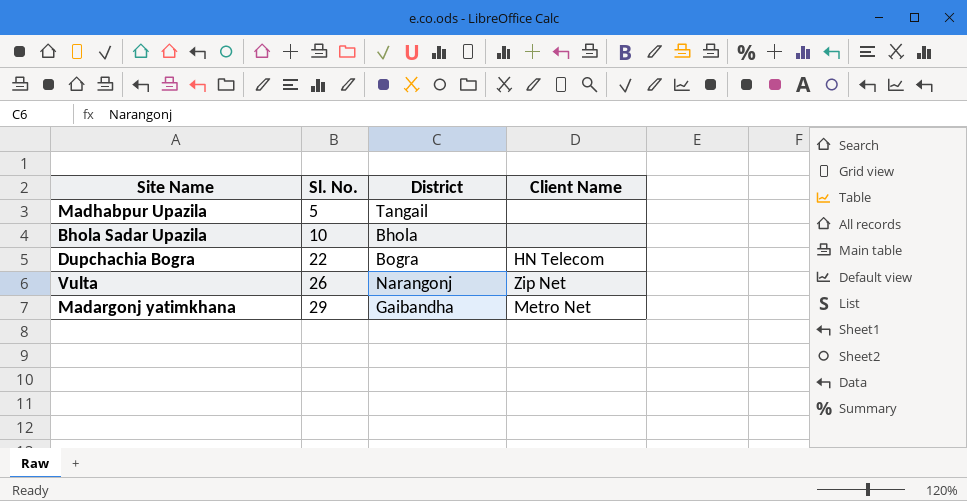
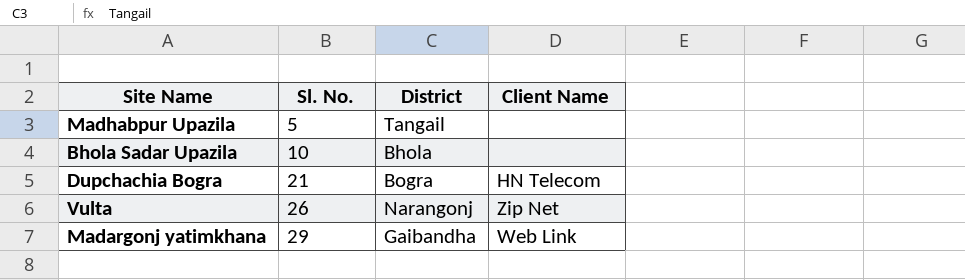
Dupchachia Bogra | Sl. No.: 22 -> 21
Madargonj yatimkhana | Client Name: Metro Net -> Web Link

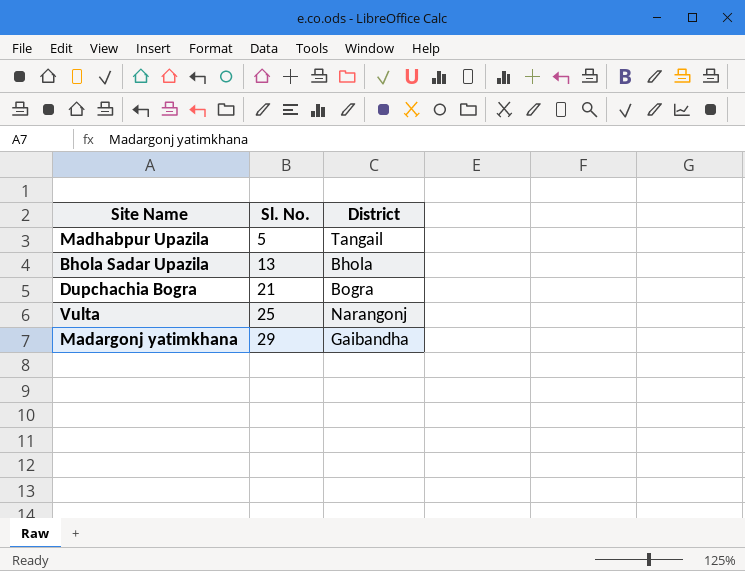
column Client Name | position: 4 -> none
Bhola Sadar Upazila | Sl. No.: 10 -> 13
Vulta | Sl. No.: 26 -> 25

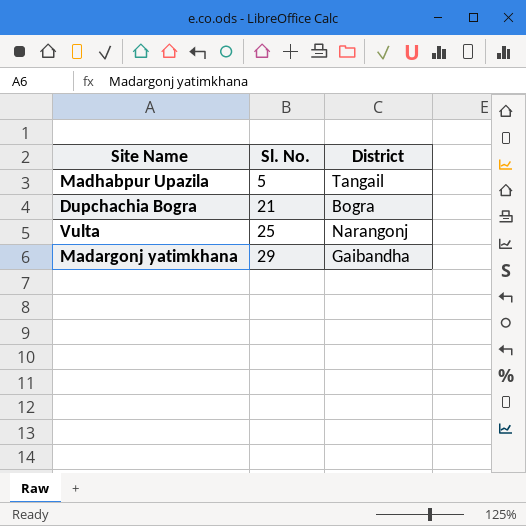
row Bhola Sadar Upazila: 13 | Bhola -> none

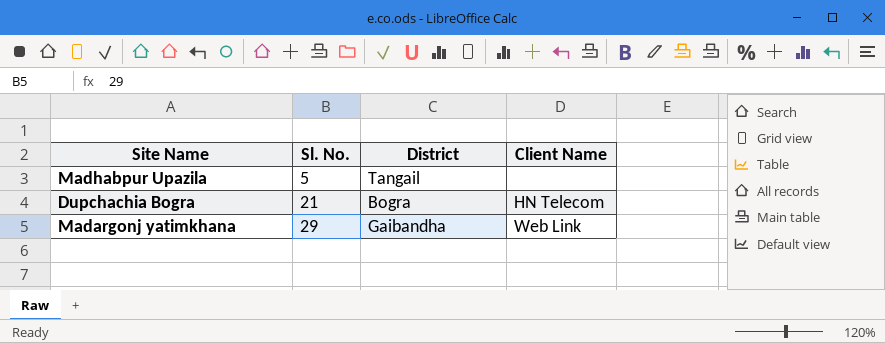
column Client Name | position: none -> 4
row Vulta: 25 | Narangonj -> none

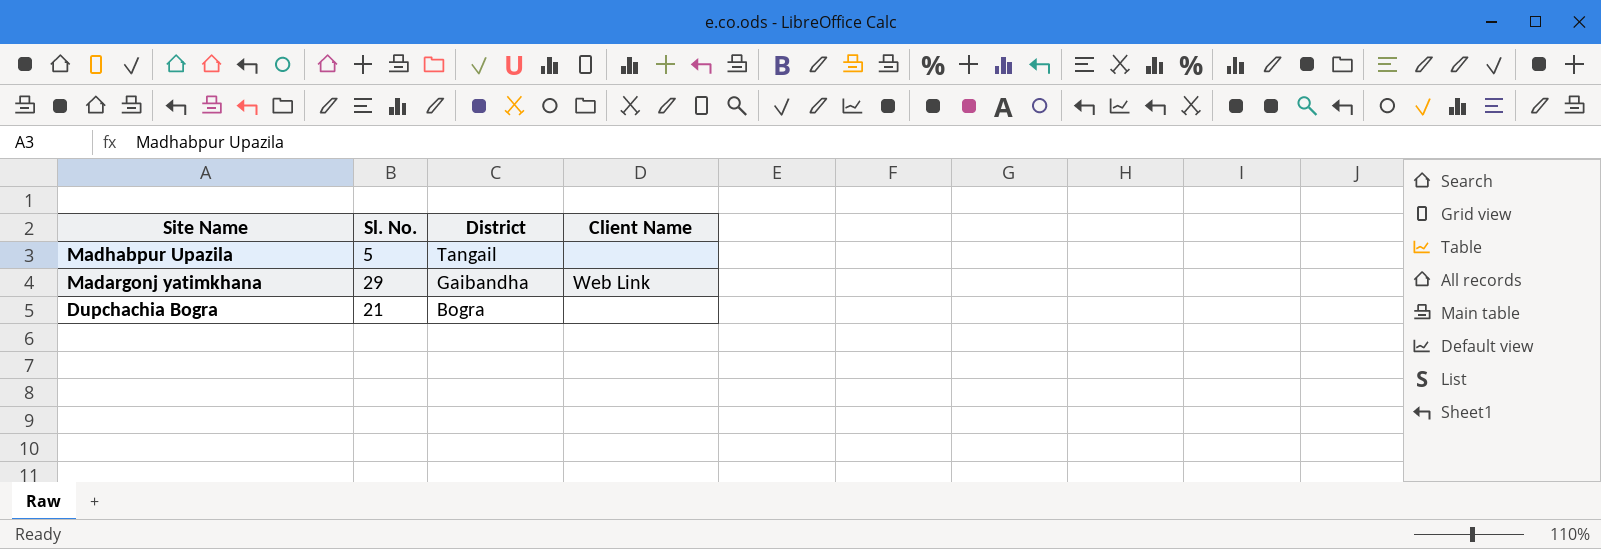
row order: Sl. No. ascending -> Site Name descending
Dupchachia Bogra | Client Name: HN Telecom -> none

